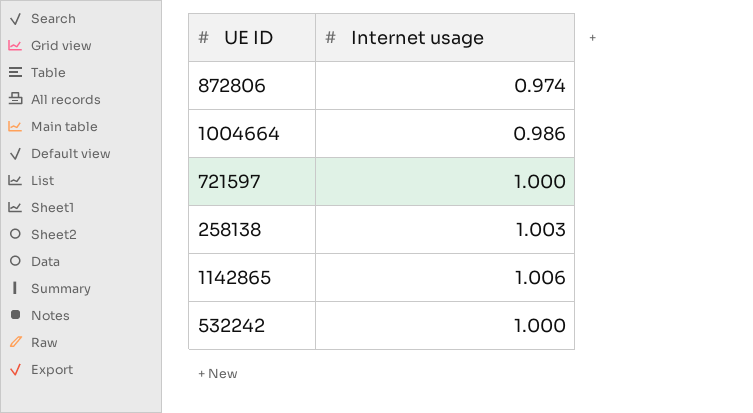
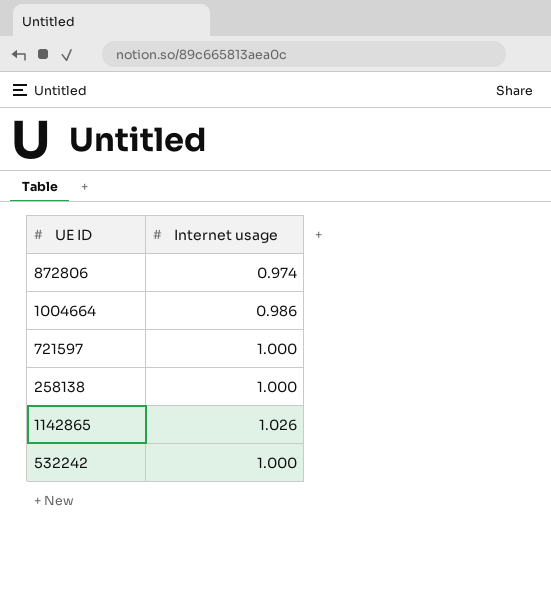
258138 | Internet usage: 1.003 -> 1.000
1142865 | Internet usage: 1.006 -> 1.026

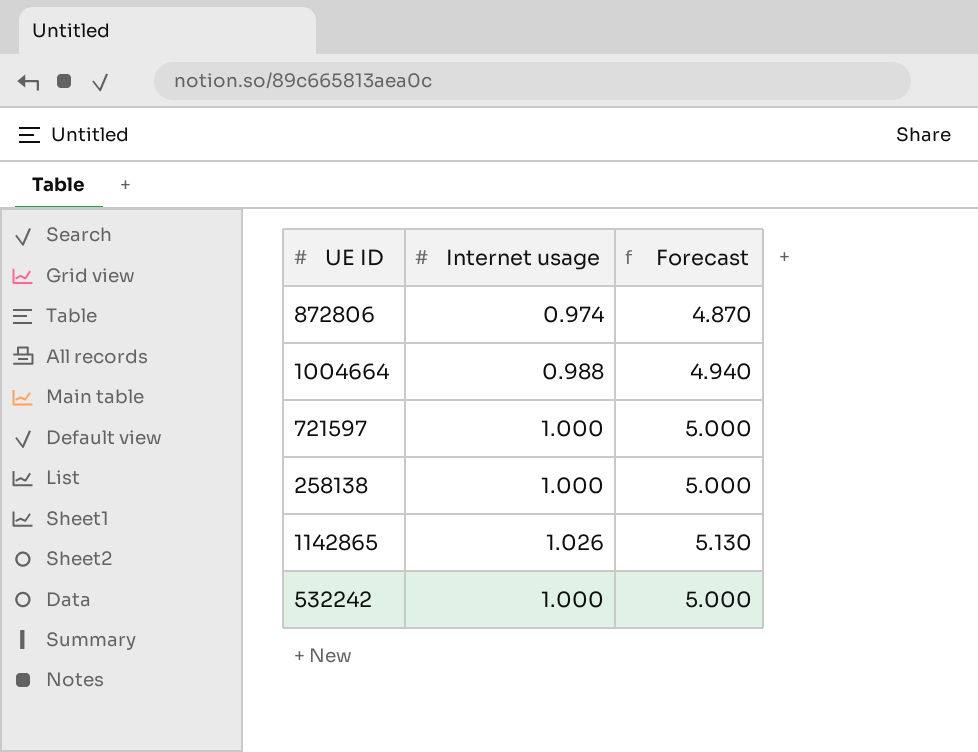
column Forecast | formula: none -> [Internet usage] * 5
1004664 | Internet usage: 0.986 -> 0.988

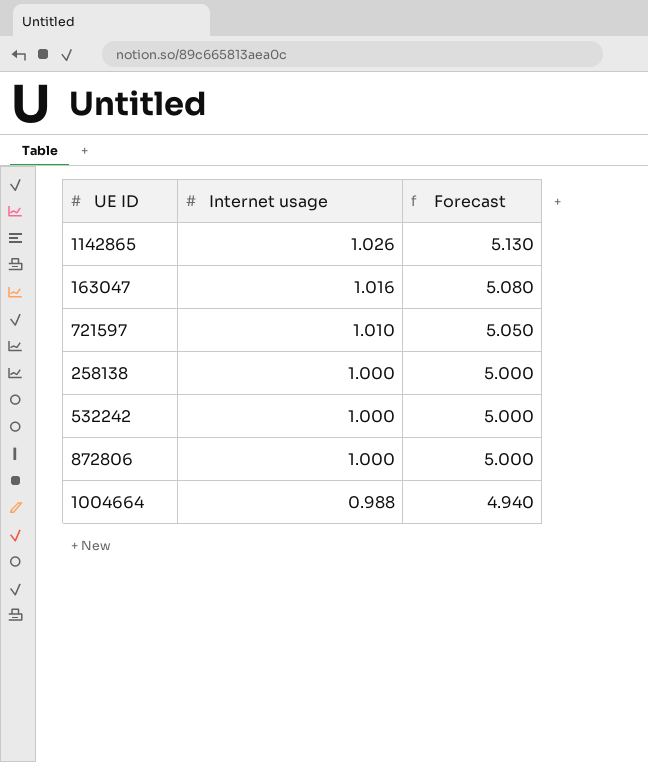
row order: none -> Internet usage descending
row 163047: none -> 1.016 | 5.080
721597 | Internet usage: 1.000 -> 1.010
721597 | Forecast: 5.000 -> 5.050
872806 | Internet usage: 0.974 -> 1.000
872806 | Forecast: 4.870 -> 5.000

